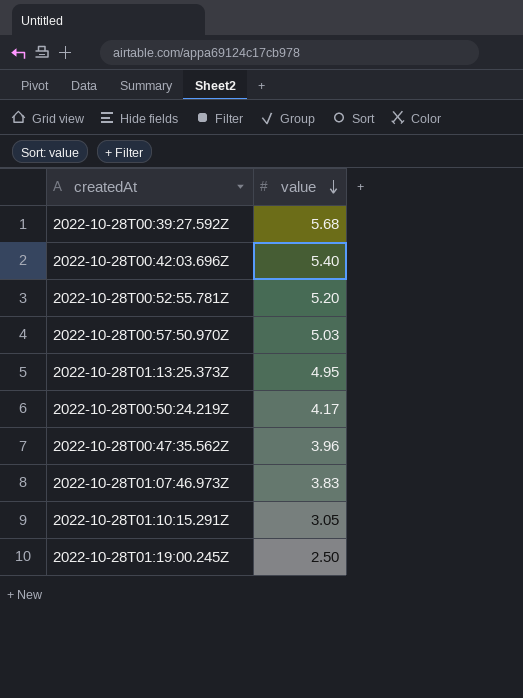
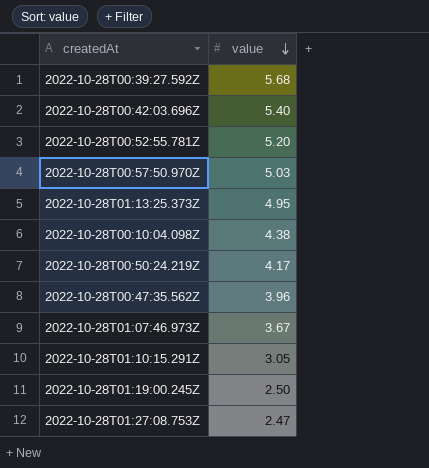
row 2022-10-28T00:10:04.098Z: none -> 4.38
2022-10-28T01:07:46.973Z | value: 3.83 -> 3.67
row 2022-10-28T01:27:08.753Z: none -> 2.47

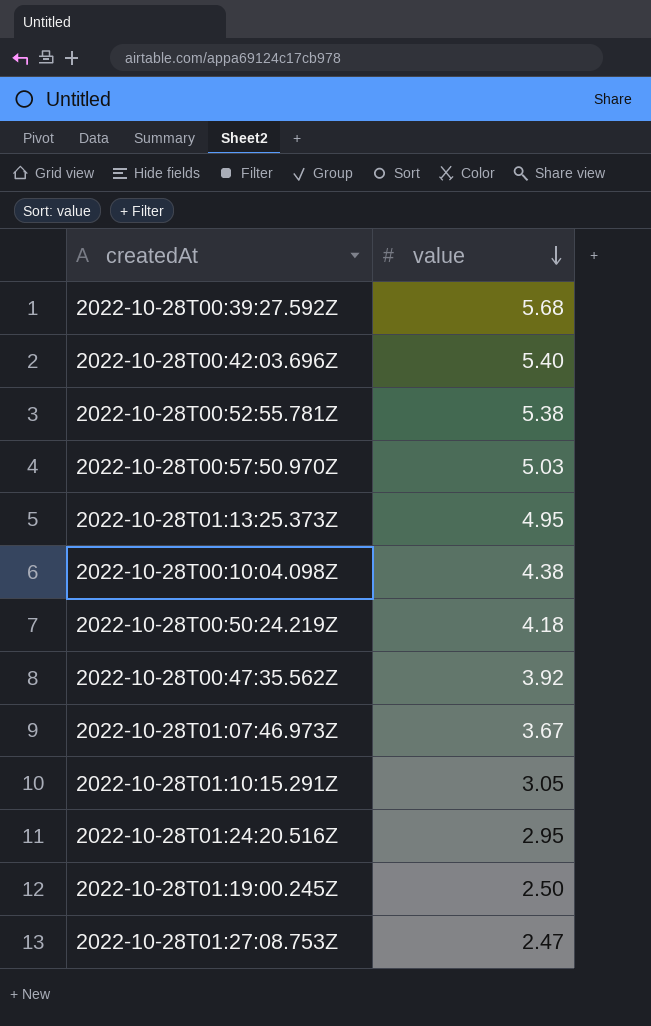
2022-10-28T00:52:55.781Z | value: 5.20 -> 5.38
2022-10-28T00:50:24.219Z | value: 4.17 -> 4.18
2022-10-28T00:47:35.562Z | value: 3.96 -> 3.92
row 2022-10-28T01:24:20.516Z: none -> 2.95

